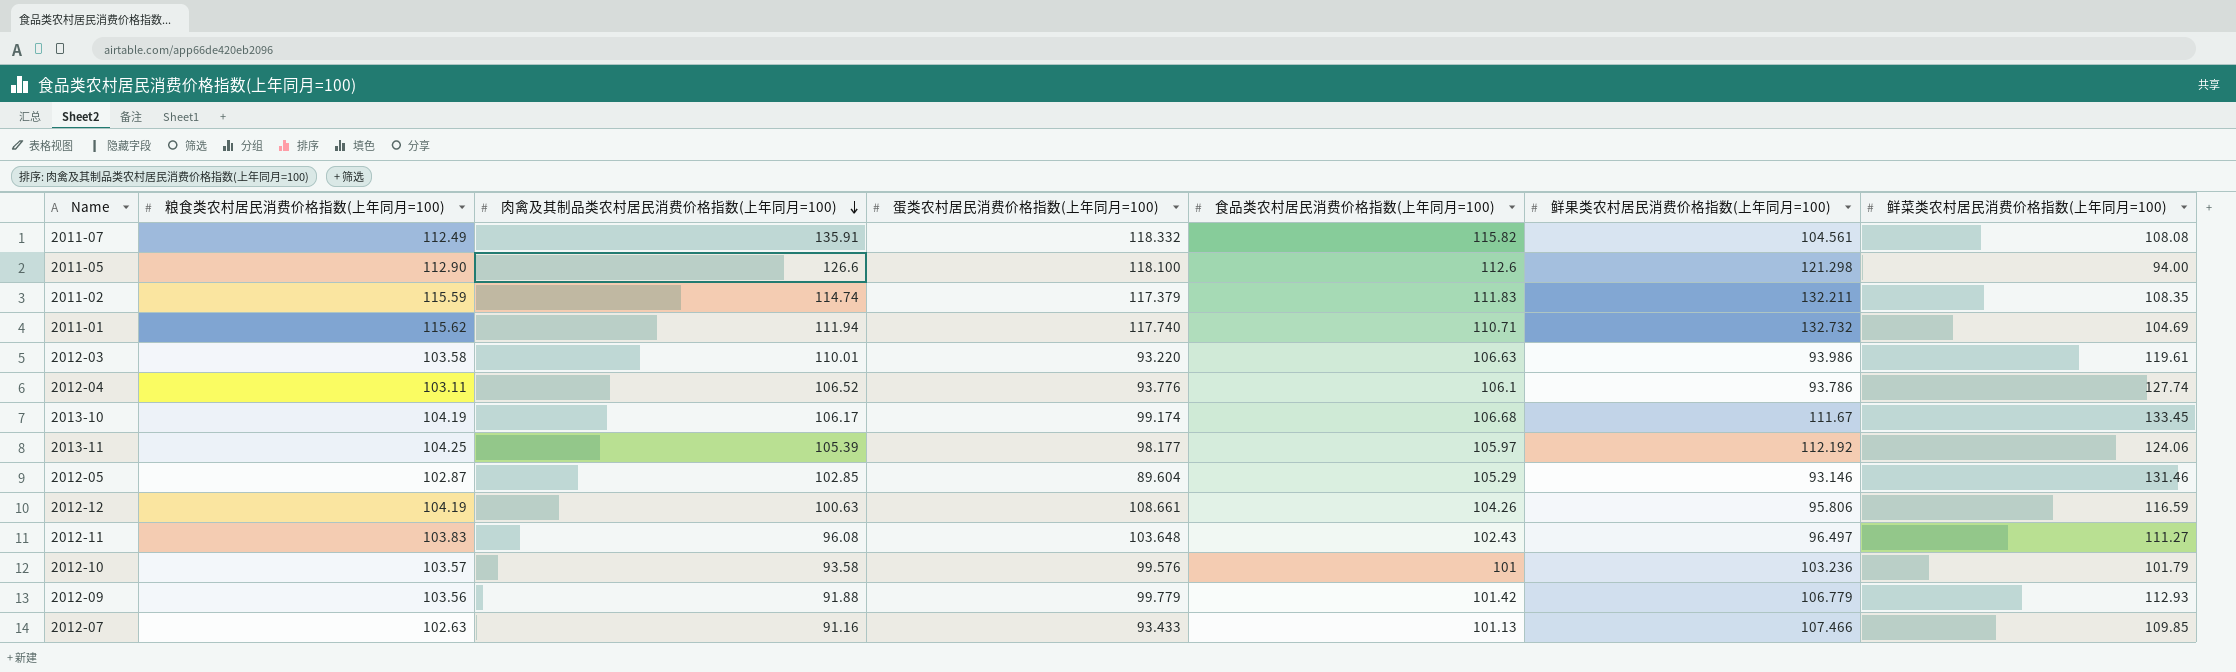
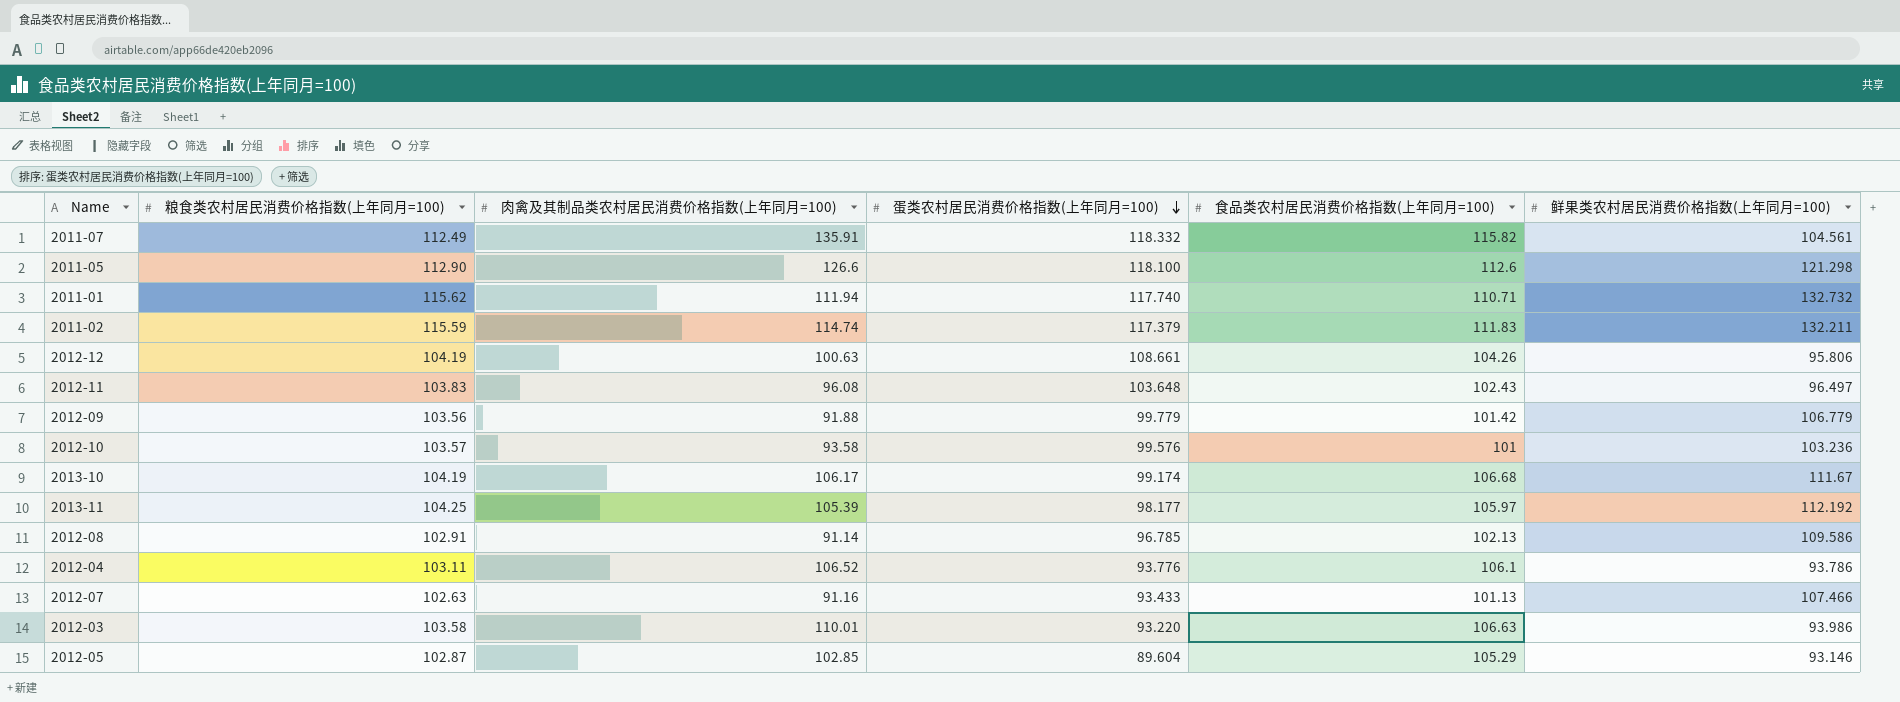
row order: 肉禽及其制品类农村居民消费价格指数(上年同月=100) descending -> 蛋类农村居民消费价格指数(上年同月=100) descending
column 鲜菜类农村居民消费价格指数(上年同月=100) | position: 7 -> none
row 2012-08: none -> 102.91 | 91.14 | 96.785 | 102.13 | 109.586

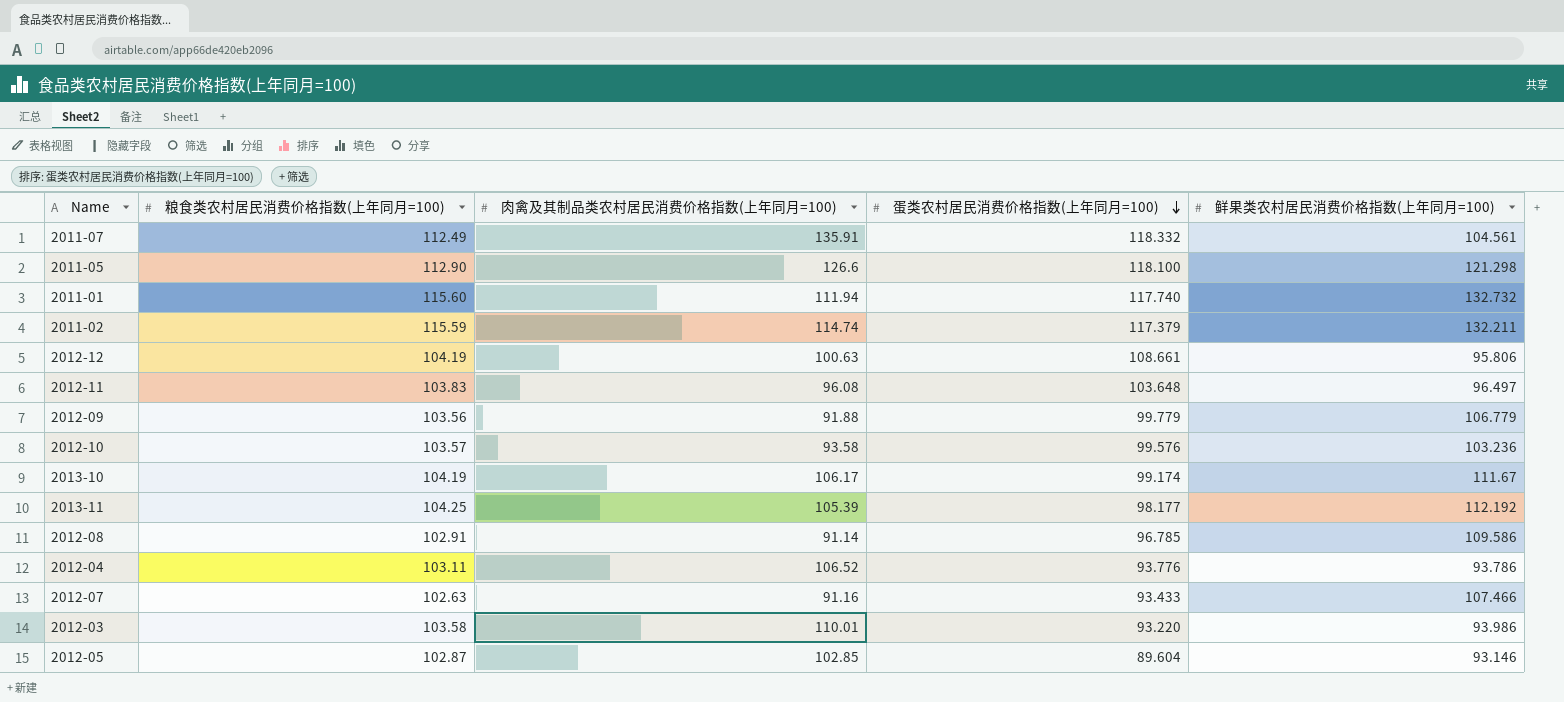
column 食品类农村居民消费价格指数(上年同月=100) | position: 5 -> none
2011-01 | 粮食类农村居民消费价格指数(上年同月=100): 115.62 -> 115.60

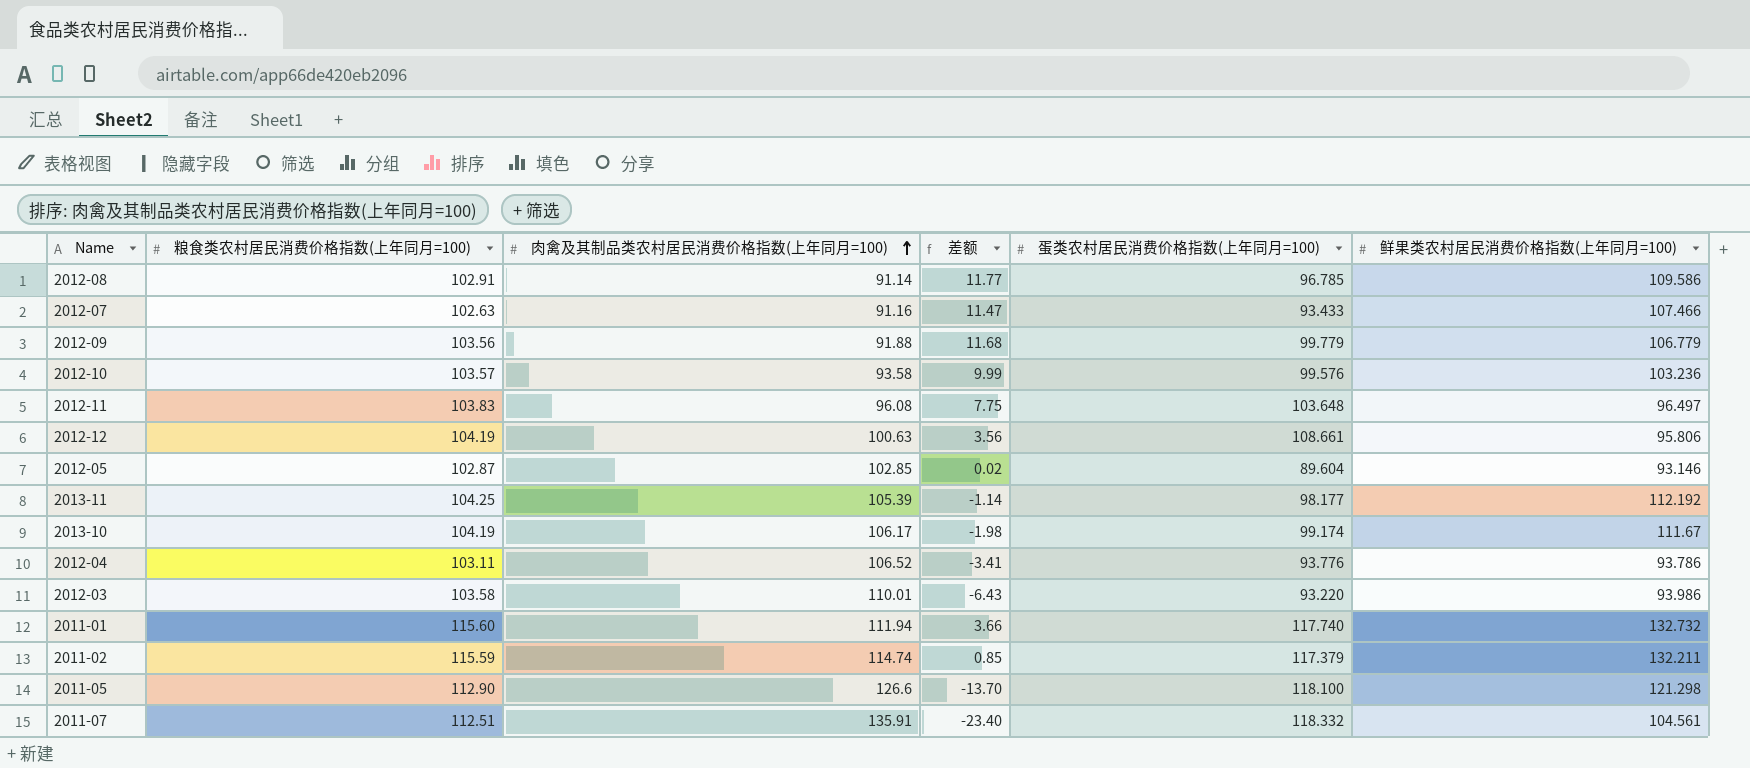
row order: 蛋类农村居民消费价格指数(上年同月=100) descending -> 肉禽及其制品类农村居民消费价格指数(上年同月=100) ascending
column 差额 | formula: none -> [粮食类农村居民消费价格指数(上年同月=100)] - [肉禽及其制品类农村居民消费价格指数(上年同月=100)]
2011-07 | 粮食类农村居民消费价格指数(上年同月=100): 112.49 -> 112.51

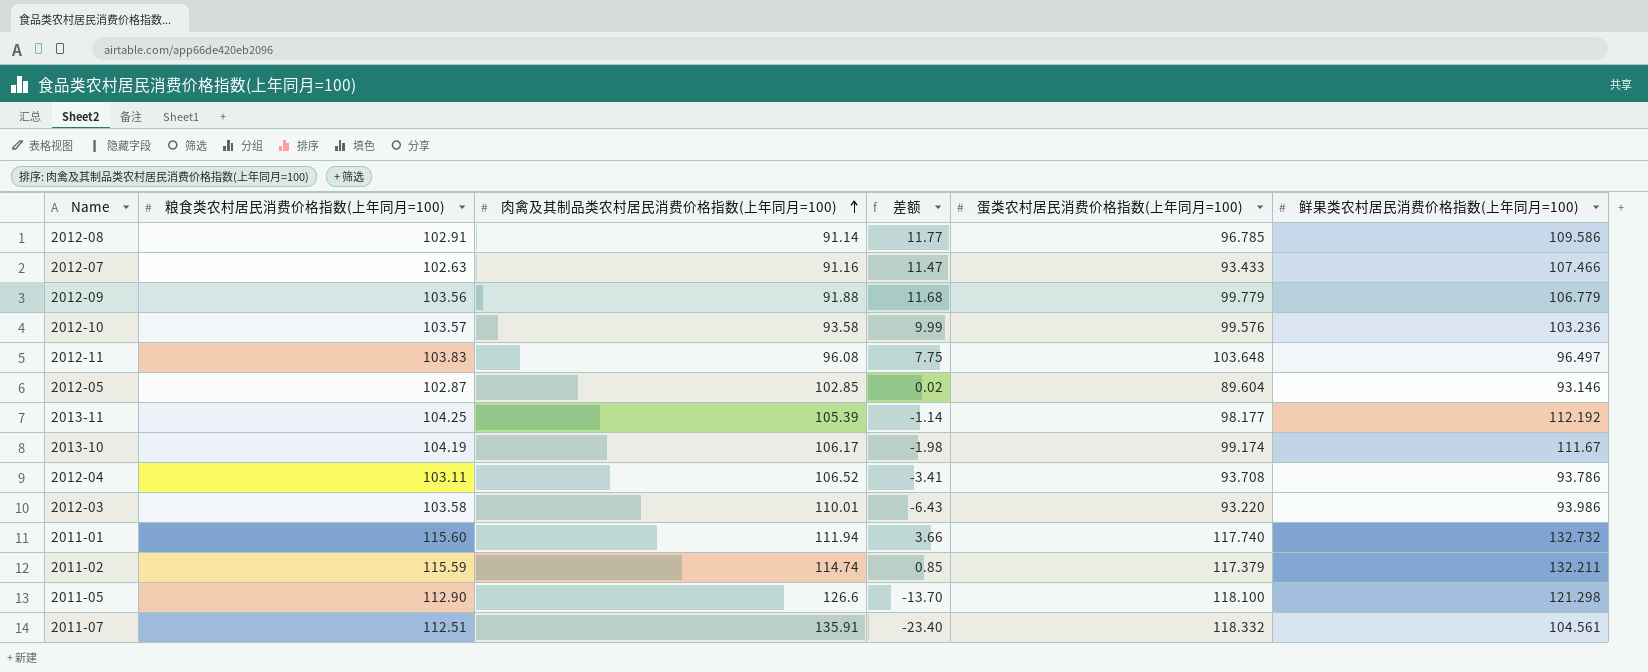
row 2012-12: 104.19 | 100.63 | 3.56 | 108.661 | 95.806 -> none
2012-04 | 蛋类农村居民消费价格指数(上年同月=100): 93.776 -> 93.708

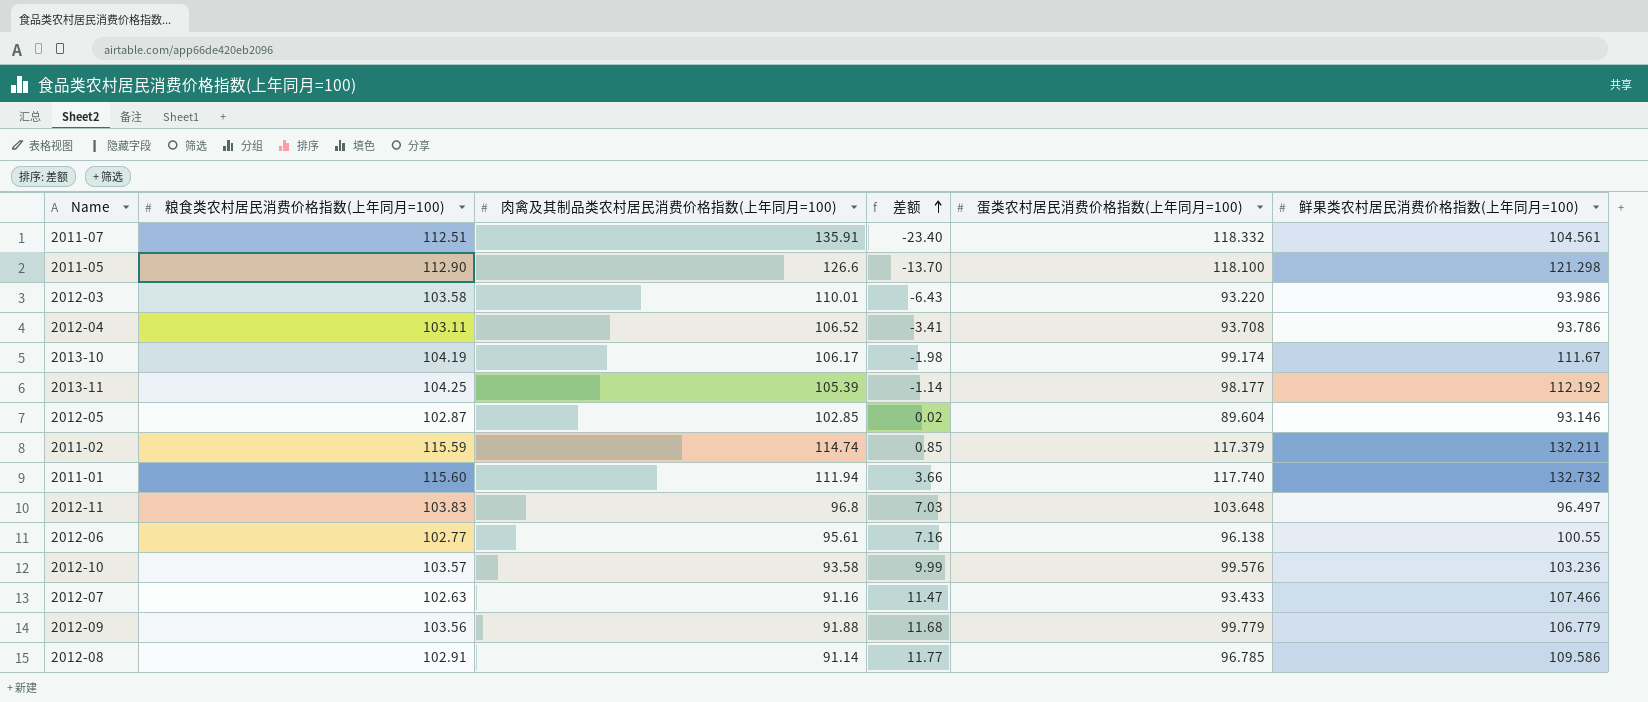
row order: 肉禽及其制品类农村居民消费价格指数(上年同月=100) ascending -> 差额 ascending
2012-11 | 肉禽及其制品类农村居民消费价格指数(上年同月=100): 96.08 -> 96.8
2012-11 | 差额: 7.75 -> 7.03
row 2012-06: none -> 102.77 | 95.61 | 7.16 | 96.138 | 100.55

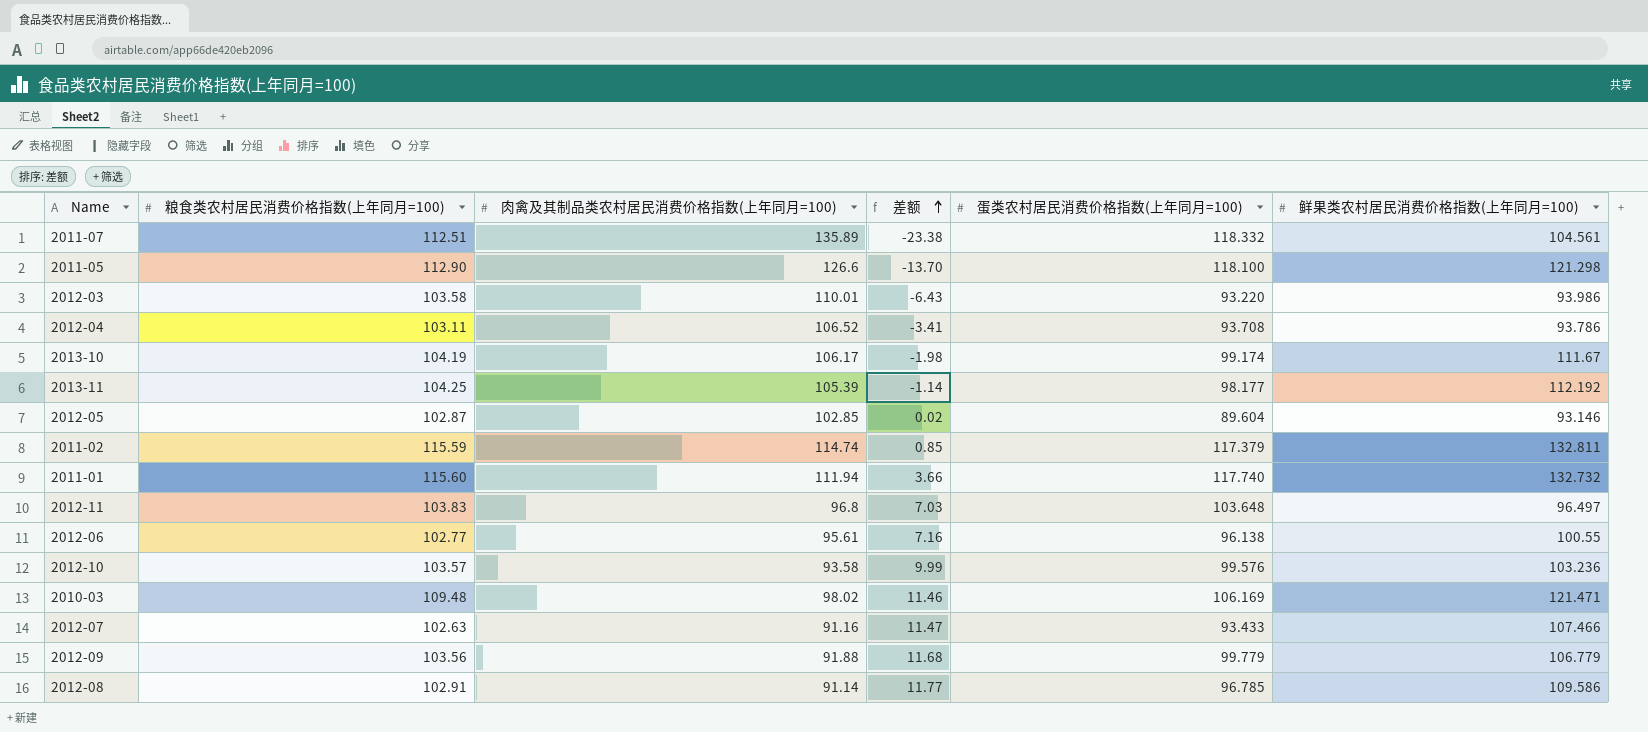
2011-07 | 肉禽及其制品类农村居民消费价格指数(上年同月=100): 135.91 -> 135.89
2011-07 | 差额: -23.40 -> -23.38
2011-02 | 鲜果类农村居民消费价格指数(上年同月=100): 132.211 -> 132.811
row 2010-03: none -> 109.48 | 98.02 | 11.46 | 106.169 | 121.471

